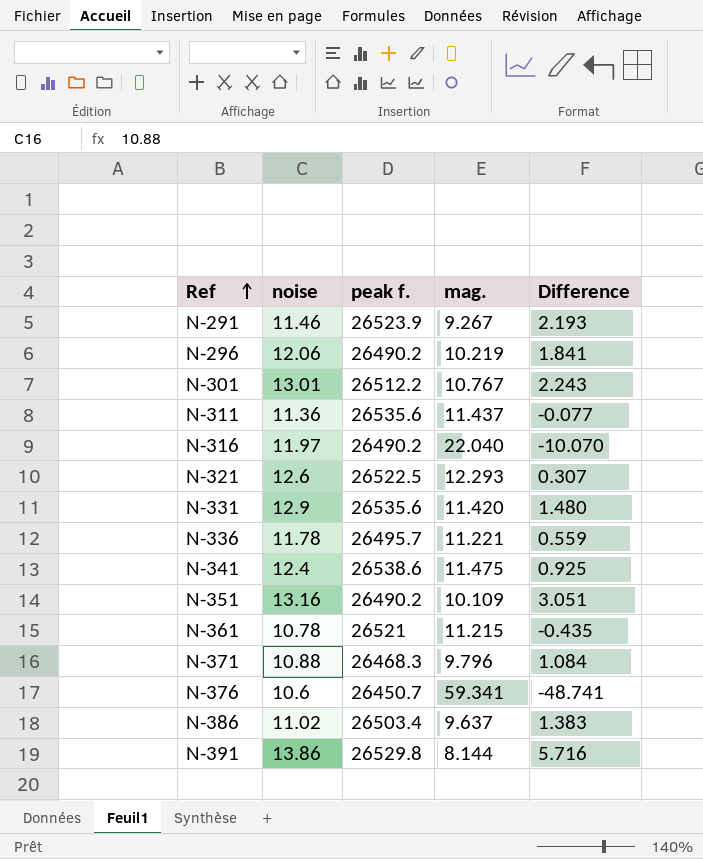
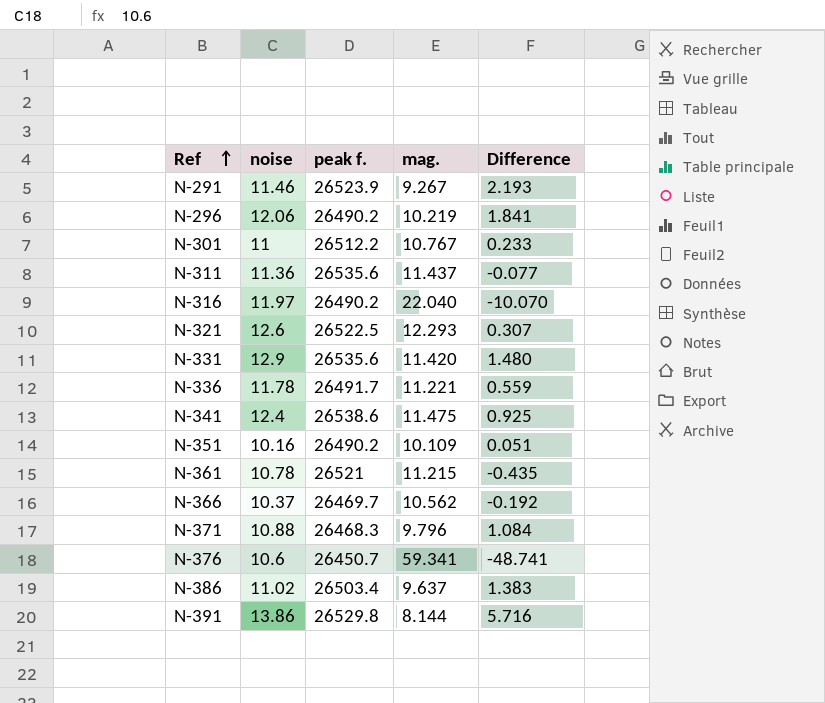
N-301 | noise: 13.01 -> 11
N-301 | Difference: 2.243 -> 0.233
N-336 | peak f.: 26495.7 -> 26491.7
N-351 | noise: 13.16 -> 10.16
N-351 | Difference: 3.051 -> 0.051
row N-366: none -> 10.37 | 26469.7 | 10.562 | -0.192

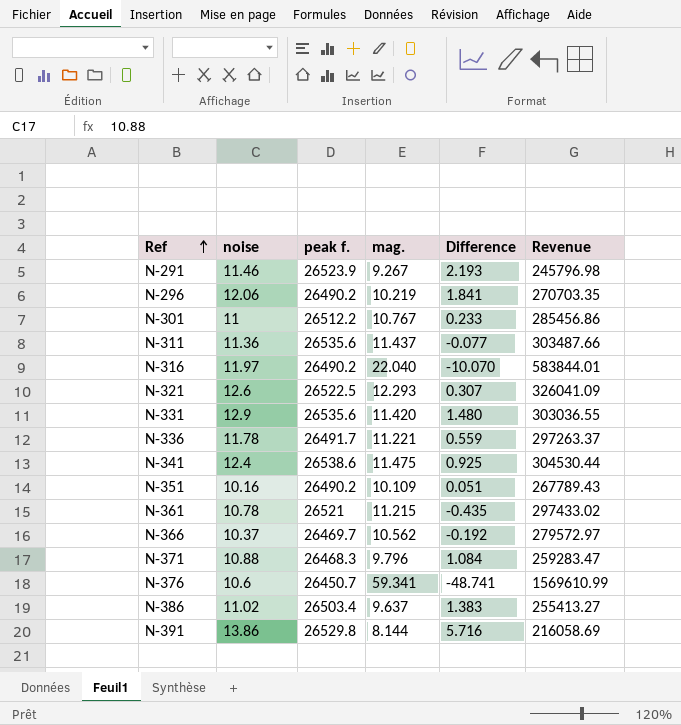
column Revenue | formula: none -> [peak f.] * [mag.]

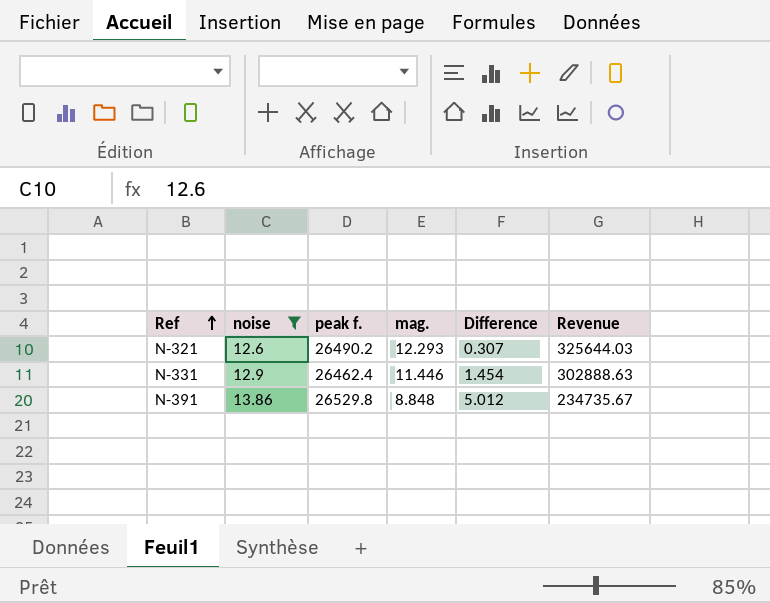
filter: none -> noise >= 12.6
N-321 | peak f.: 26522.5 -> 26490.2
N-321 | Revenue: 326041.09 -> 325644.03
N-331 | peak f.: 26535.6 -> 26462.4
N-331 | mag.: 11.420 -> 11.446
N-331 | Difference: 1.480 -> 1.454
N-331 | Revenue: 303036.55 -> 302888.63
N-391 | mag.: 8.144 -> 8.848
N-391 | Difference: 5.716 -> 5.012
N-391 | Revenue: 216058.69 -> 234735.67

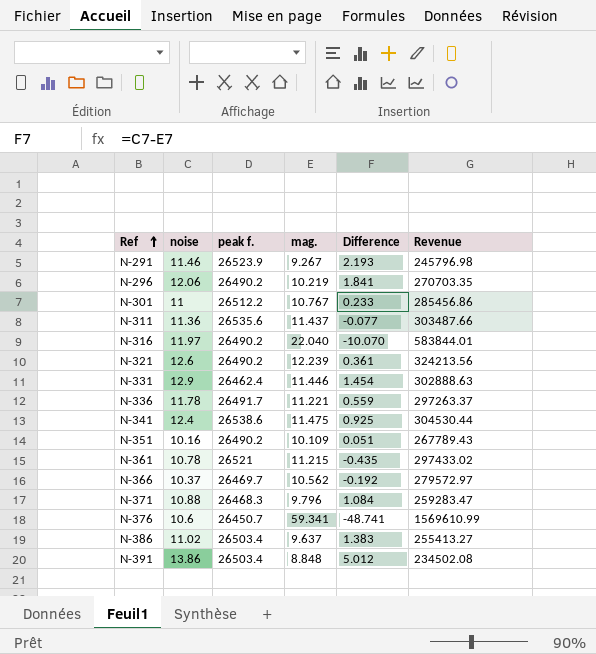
filter: noise >= 12.6 -> none
N-321 | mag.: 12.293 -> 12.239
N-321 | Difference: 0.307 -> 0.361
N-321 | Revenue: 325644.03 -> 324213.56
N-391 | peak f.: 26529.8 -> 26503.4
N-391 | Revenue: 234735.67 -> 234502.08

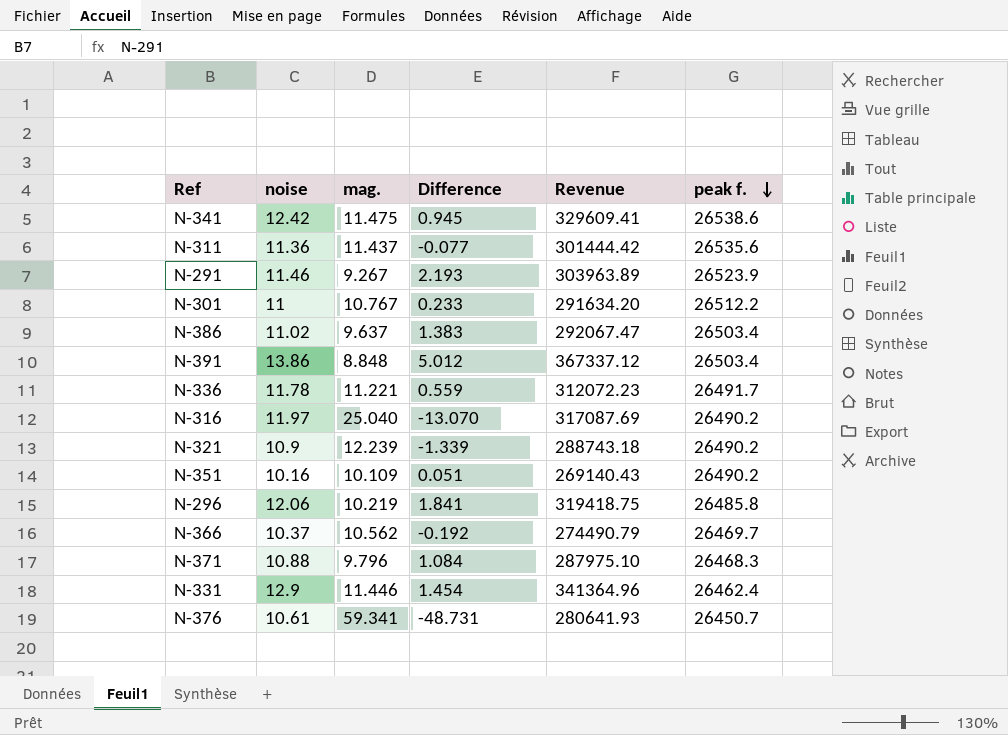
row order: Ref ascending -> peak f. descending
column Revenue | formula: [peak f.] * [mag.] -> [noise] * [peak f.]
column peak f. | position: 3 -> 6
row N-361: 10.78 | 26521 | 11.215 | -0.435 | 297433.02 -> none
N-341 | noise: 12.4 -> 12.42
N-341 | Difference: 0.925 -> 0.945
N-316 | mag.: 22.040 -> 25.040
N-316 | Difference: -10.070 -> -13.070
N-321 | noise: 12.6 -> 10.9
N-321 | Difference: 0.361 -> -1.339
N-296 | peak f.: 26490.2 -> 26485.8
N-376 | noise: 10.6 -> 10.61
N-376 | Difference: -48.741 -> -48.731

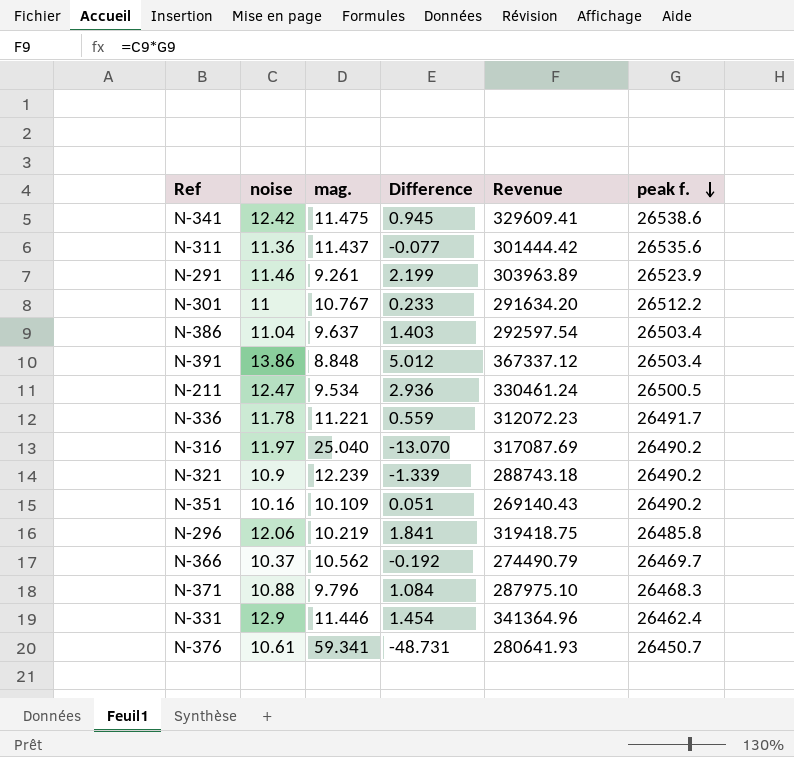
N-291 | mag.: 9.267 -> 9.261
N-291 | Difference: 2.193 -> 2.199
N-386 | noise: 11.02 -> 11.04
N-386 | Difference: 1.383 -> 1.403
N-386 | Revenue: 292067.47 -> 292597.54
row N-211: none -> 12.47 | 9.534 | 2.936 | 330461.24 | 26500.5

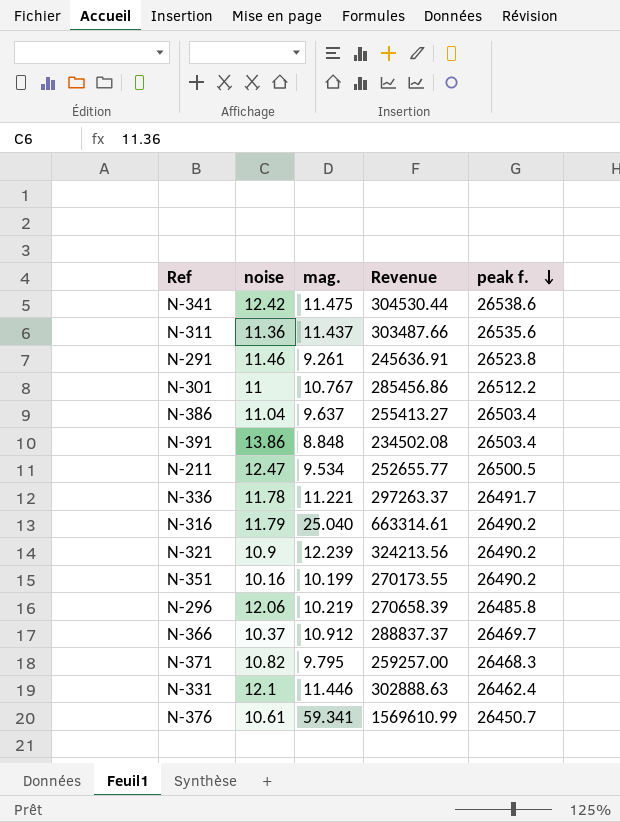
column Difference | formula: [noise] - [mag.] -> none
column Revenue | formula: [noise] * [peak f.] -> [mag.] * [peak f.]
N-291 | peak f.: 26523.9 -> 26523.8
N-316 | noise: 11.97 -> 11.79
N-351 | mag.: 10.109 -> 10.199
N-366 | mag.: 10.562 -> 10.912
N-371 | noise: 10.88 -> 10.82
N-371 | mag.: 9.796 -> 9.795
N-331 | noise: 12.9 -> 12.1

